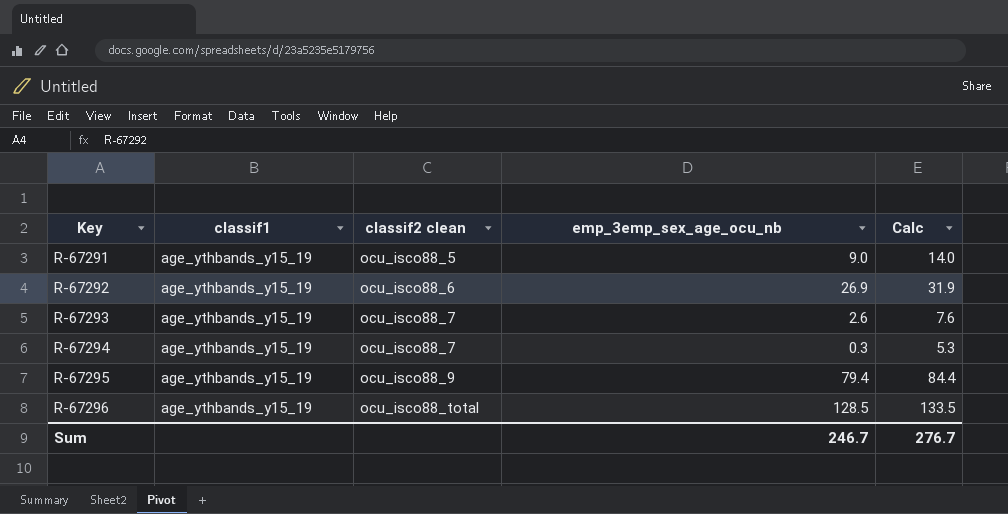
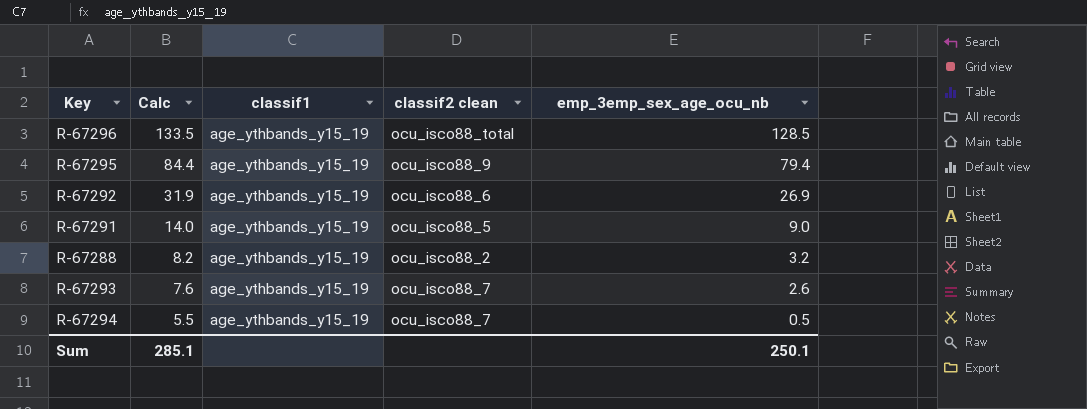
row order: Key ascending -> Calc descending
column Calc | position: 5 -> 2
row R-67288: none -> 8.2 | age_ythbands_y15_19 | ocu_isco88_2 | 3.2
R-67294 | Calc: 5.3 -> 5.5
R-67294 | emp_3emp_sex_age_ocu_nb: 0.3 -> 0.5
Sum | Calc: 276.7 -> 285.1
Sum | emp_3emp_sex_age_ocu_nb: 246.7 -> 250.1

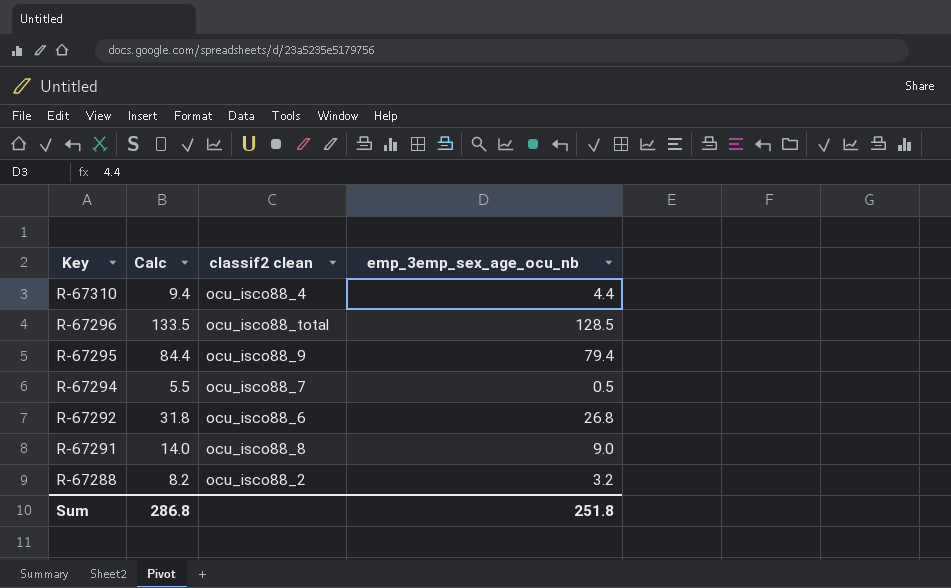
row order: Calc descending -> Key descending
column classif1 | position: 3 -> none
row R-67293: 7.6 | age_ythbands_y15_19 | ocu_isco88_7 | 2.6 -> none
row R-67310: none -> 9.4 | ocu_isco88_4 | 4.4
R-67292 | Calc: 31.9 -> 31.8
R-67292 | emp_3emp_sex_age_ocu_nb: 26.9 -> 26.8
R-67291 | classif2 clean: ocu_isco88_5 -> ocu_isco88_8
Sum | Calc: 285.1 -> 286.8
Sum | emp_3emp_sex_age_ocu_nb: 250.1 -> 251.8

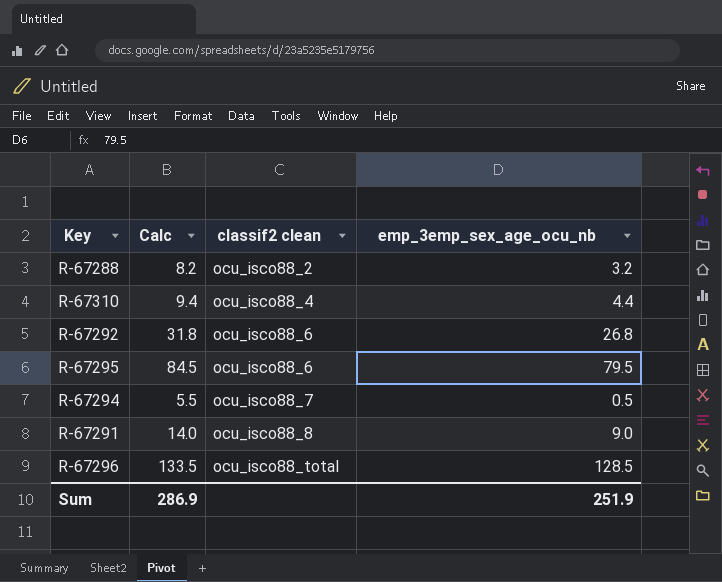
row order: Key descending -> classif2 clean ascending
R-67295 | Calc: 84.4 -> 84.5
R-67295 | classif2 clean: ocu_isco88_9 -> ocu_isco88_6
R-67295 | emp_3emp_sex_age_ocu_nb: 79.4 -> 79.5
Sum | Calc: 286.8 -> 286.9
Sum | emp_3emp_sex_age_ocu_nb: 251.8 -> 251.9

